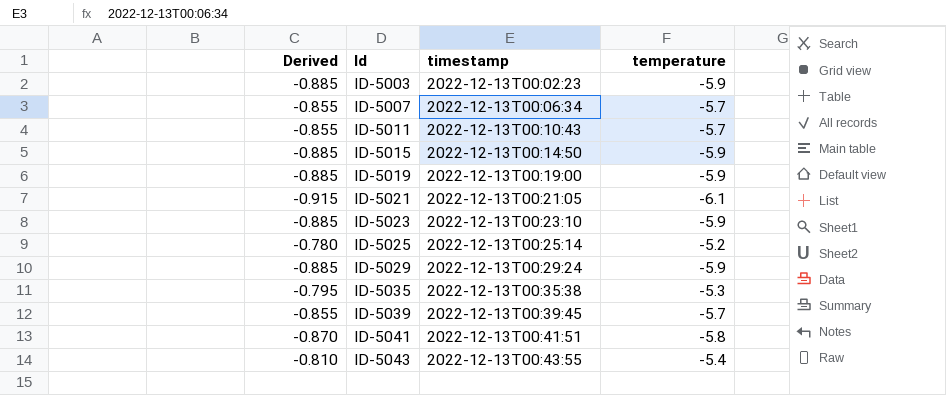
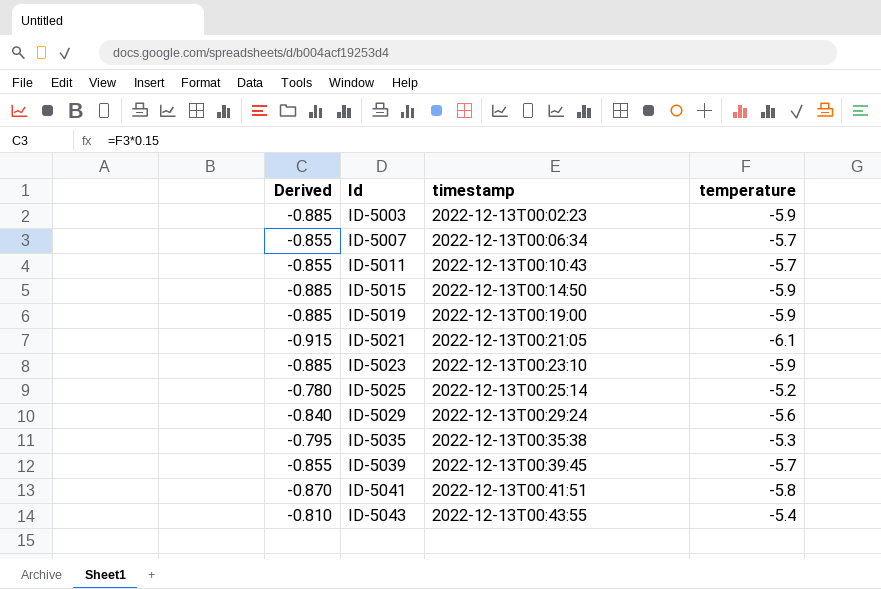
ID-5029 | Derived: -0.885 -> -0.840
ID-5029 | temperature: -5.9 -> -5.6

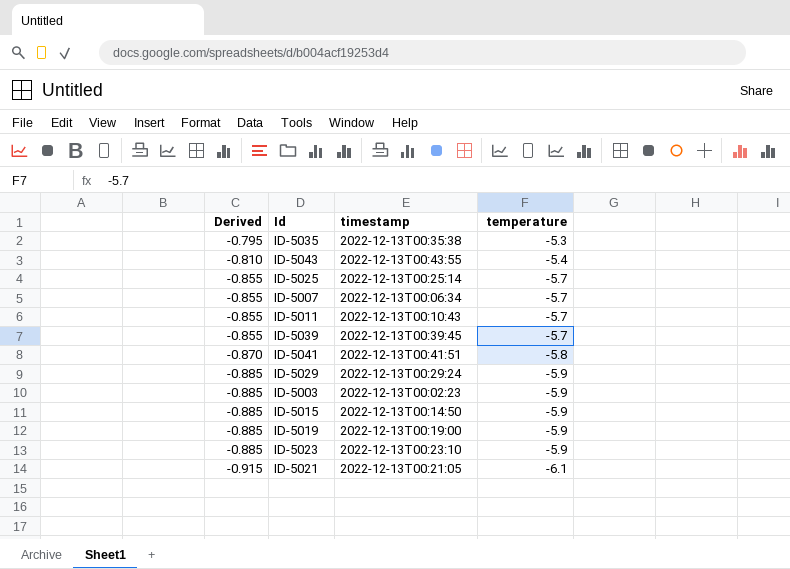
row order: Id ascending -> Derived descending
ID-5025 | Derived: -0.780 -> -0.855
ID-5025 | temperature: -5.2 -> -5.7
ID-5029 | Derived: -0.840 -> -0.885
ID-5029 | temperature: -5.6 -> -5.9

